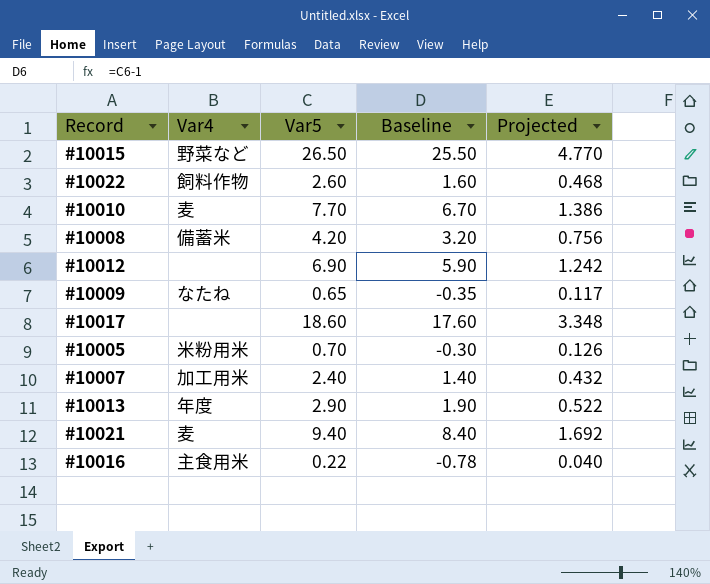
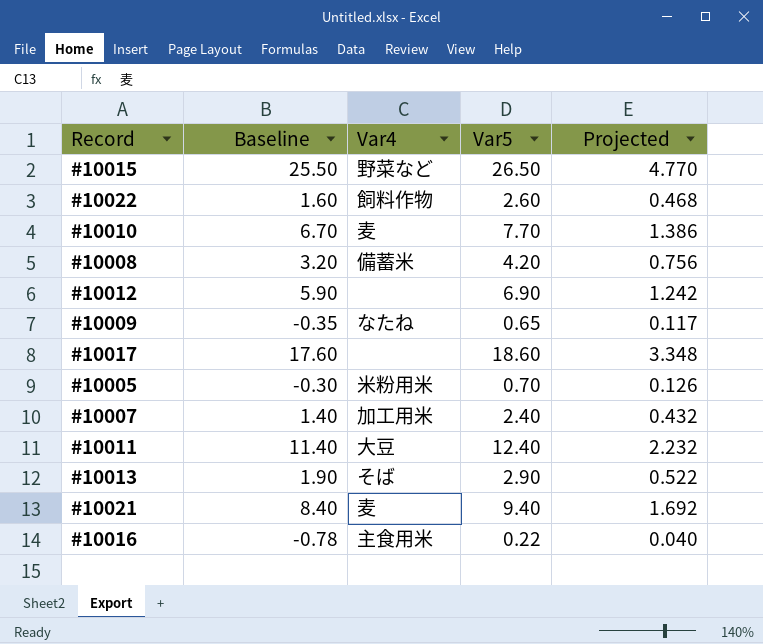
column Baseline | position: 4 -> 2
row #10011: none -> 11.40 | 大豆 | 12.40 | 2.232
#10013 | Var4: 年度 -> そば

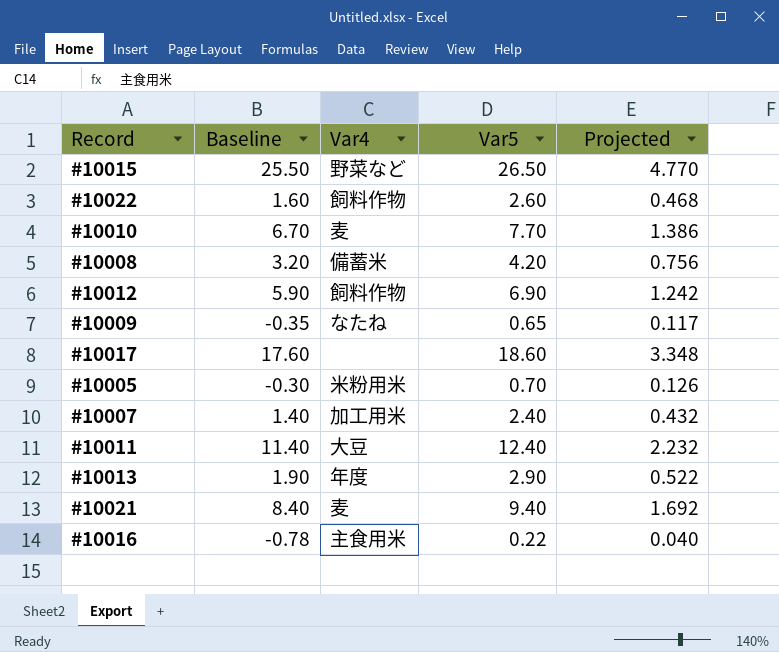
#10012 | Var4: none -> 飼料作物
#10013 | Var4: そば -> 年度

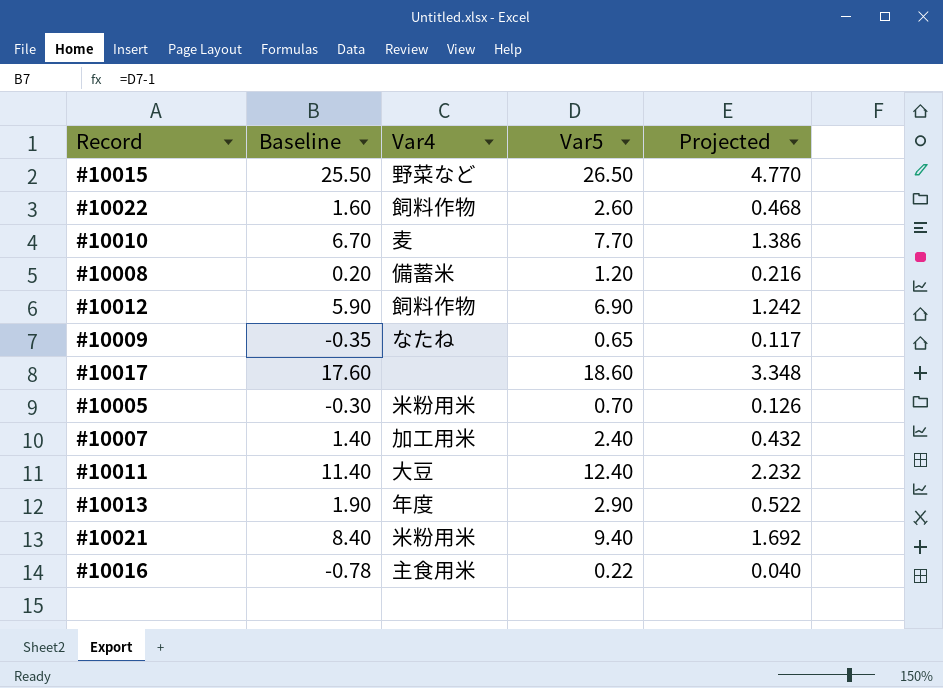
#10008 | Baseline: 3.20 -> 0.20
#10008 | Var5: 4.20 -> 1.20
#10008 | Projected: 0.756 -> 0.216
#10021 | Var4: 麦 -> 米粉用米

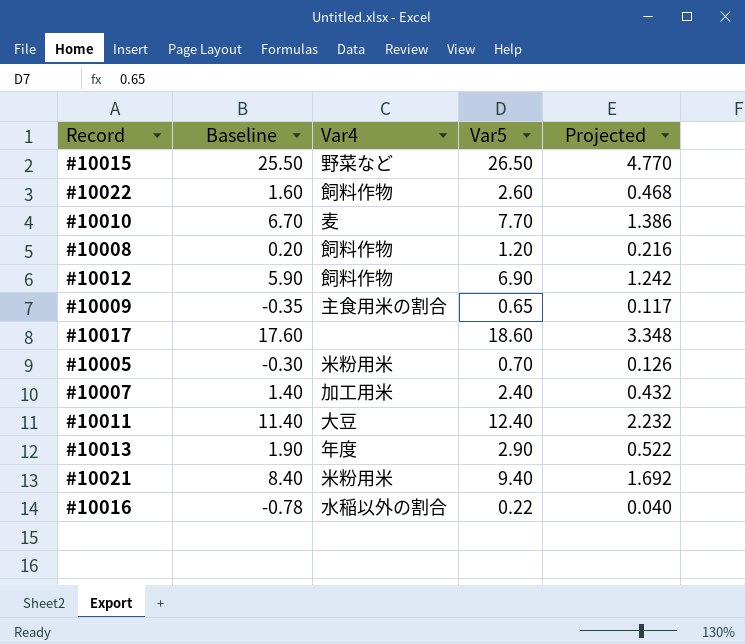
#10008 | Var4: 備蓄米 -> 飼料作物
#10009 | Var4: なたね -> 主食用米の割合
#10016 | Var4: 主食用米 -> 水稲以外の割合

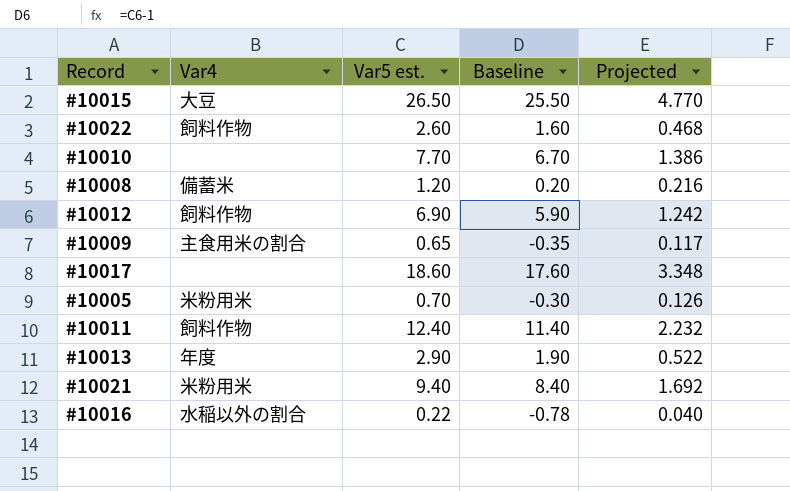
column name: Var5 -> Var5 est.
column Baseline | position: 2 -> 4
row #10007: 1.40 | 加工用米 | 2.40 | 0.432 -> none
#10015 | Var4: 野菜など -> 大豆
#10010 | Var4: 麦 -> none
#10008 | Var4: 飼料作物 -> 備蓄米
#10011 | Var4: 大豆 -> 飼料作物

